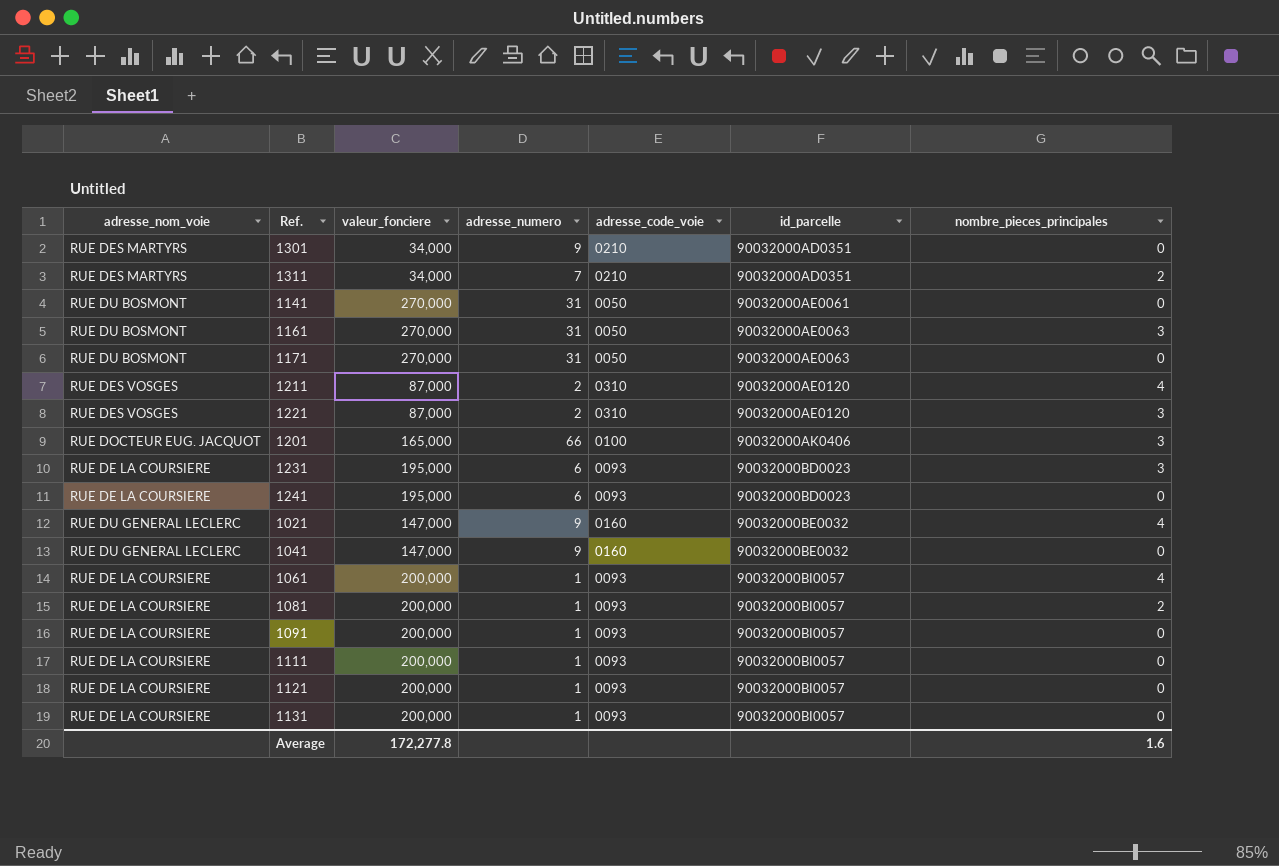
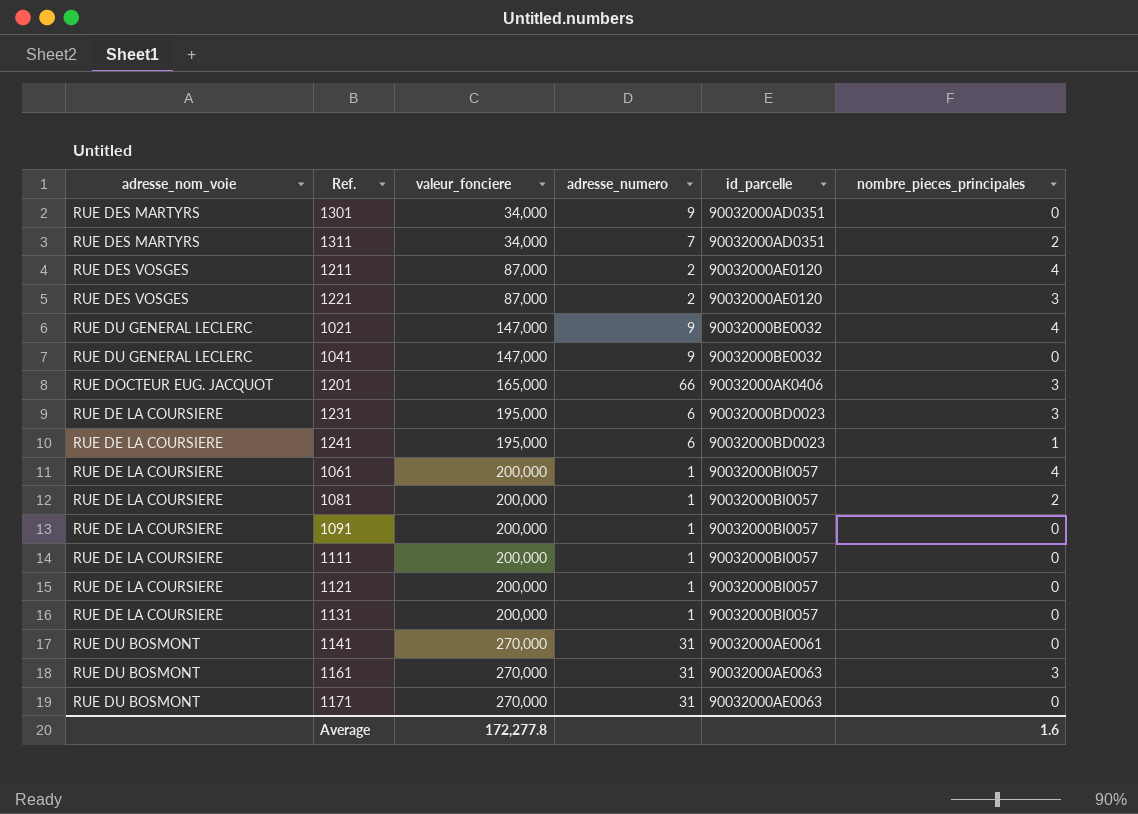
row order: id_parcelle ascending -> valeur_fonciere ascending
column adresse_code_voie | position: 5 -> none
1241 | nombre_pieces_principales: 0 -> 1

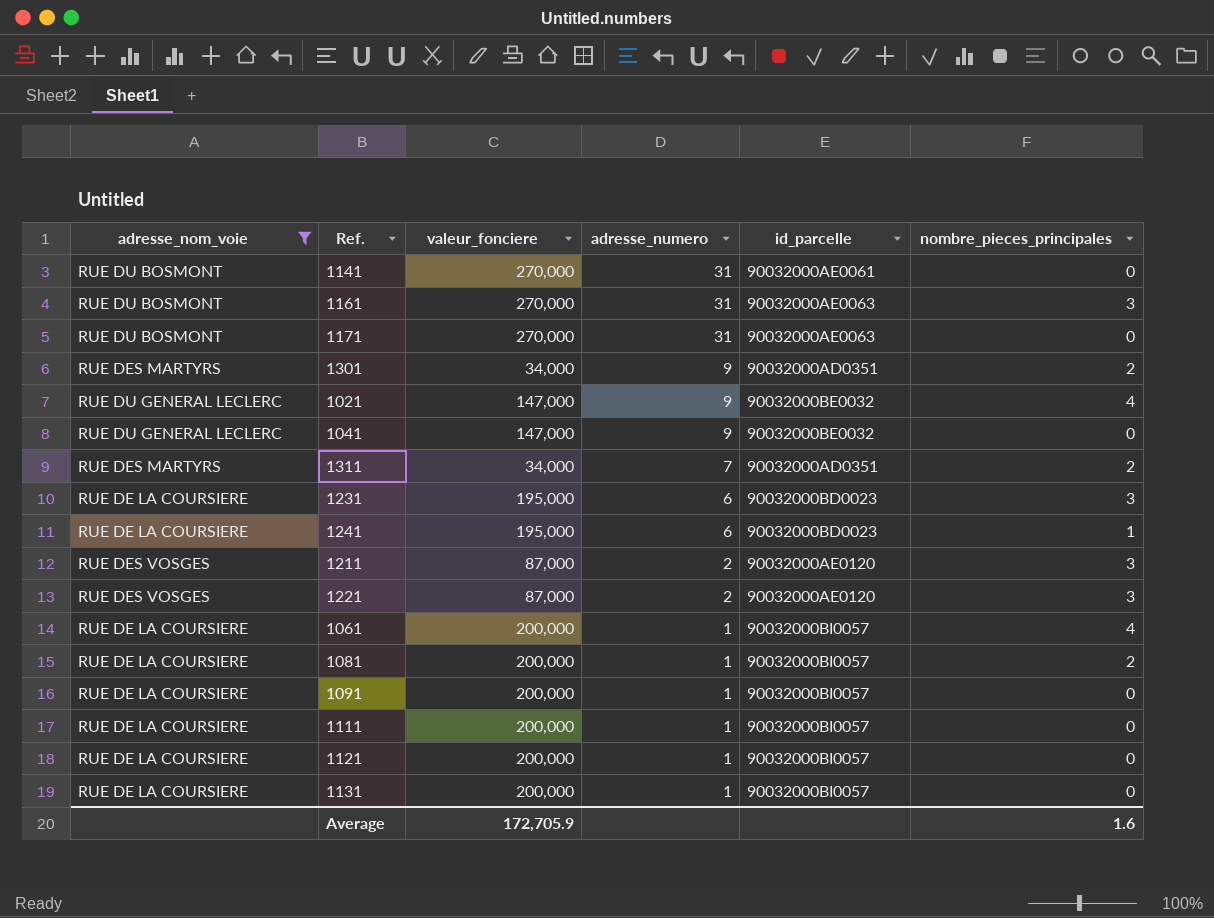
filter: none -> adresse_nom_voie != RUE DOCTEUR EUG. JACQUOT
row order: valeur_fonciere ascending -> adresse_numero descending
1301 | nombre_pieces_principales: 0 -> 2
1211 | nombre_pieces_principales: 4 -> 3
Average | valeur_fonciere: 172,277.8 -> 172,705.9

